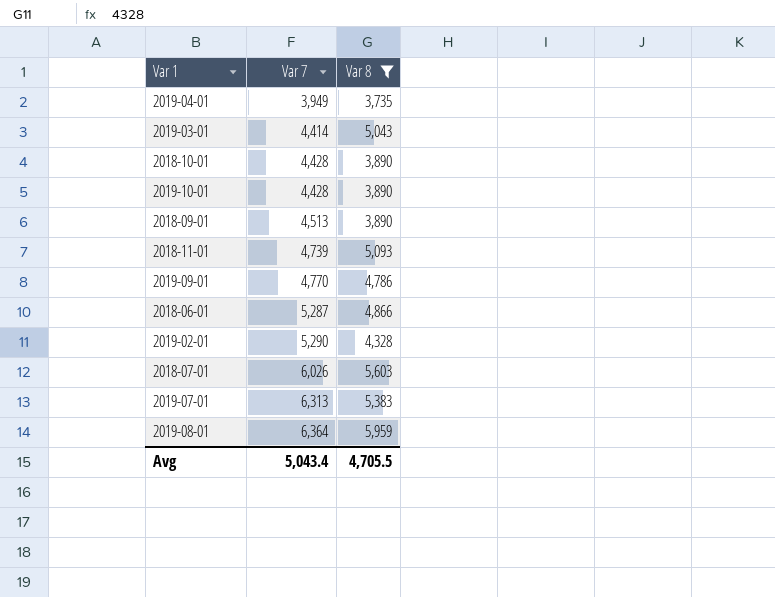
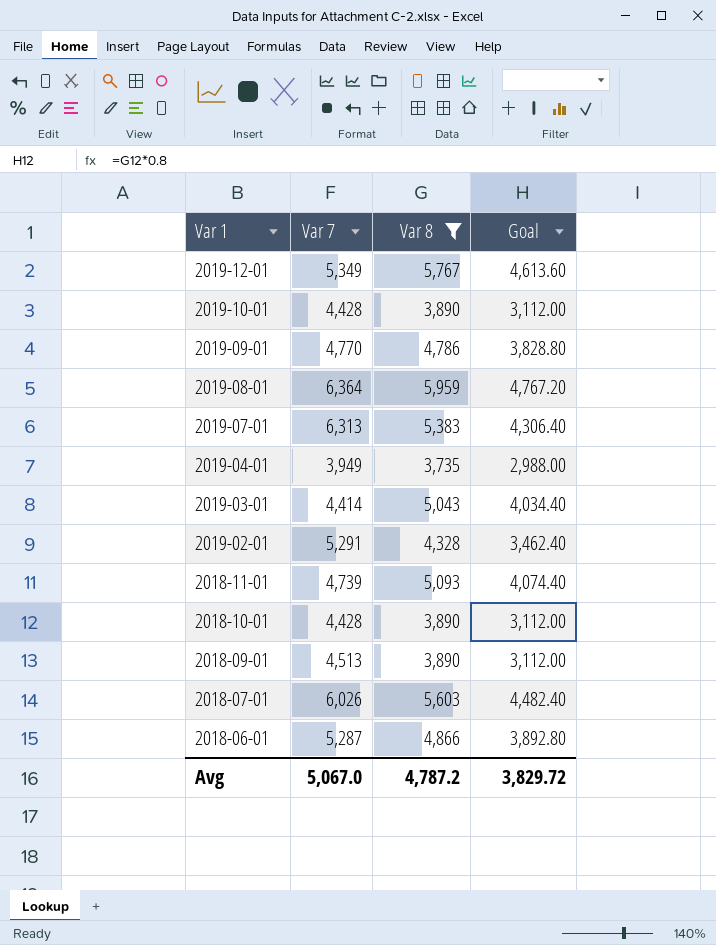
row order: Var 7 ascending -> Var 1 descending
column Goal | formula: none -> [Var 8] * 0.8
row 2019-12-01: none -> 5,349 | 5,767 | 4,613.60
2019-02-01 | Var 7: 5,290 -> 5,291
Avg | Var 7: 5,043.4 -> 5,067.0
Avg | Var 8: 4,705.5 -> 4,787.2

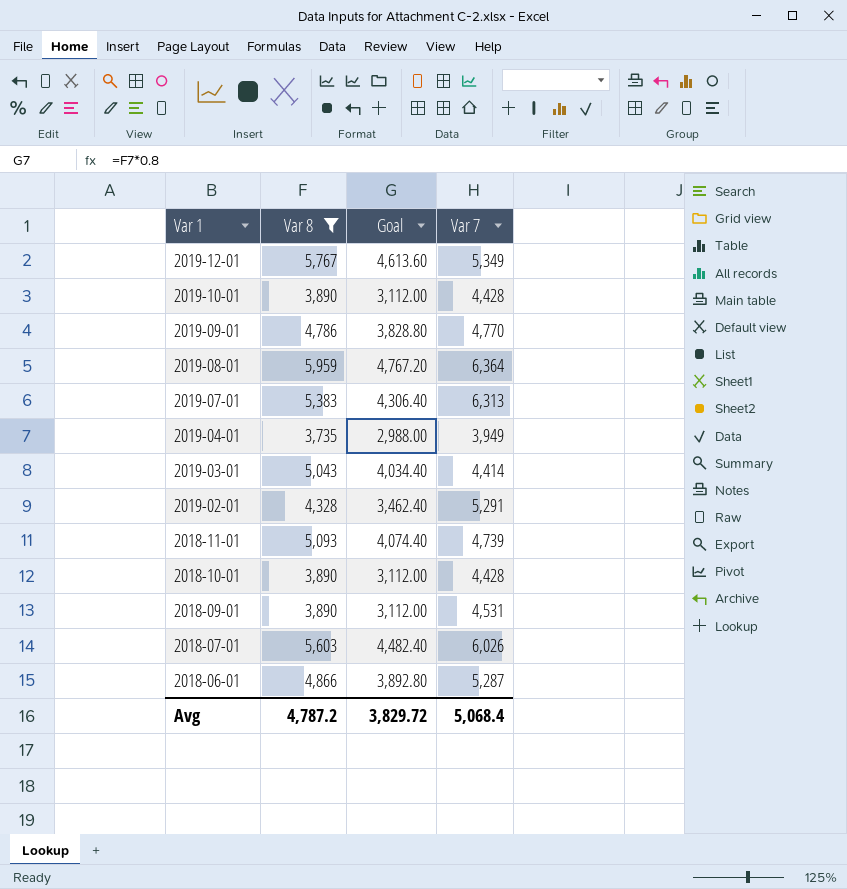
column Var 7 | position: 2 -> 4
2018-09-01 | Var 7: 4,513 -> 4,531
Avg | Var 7: 5,067.0 -> 5,068.4

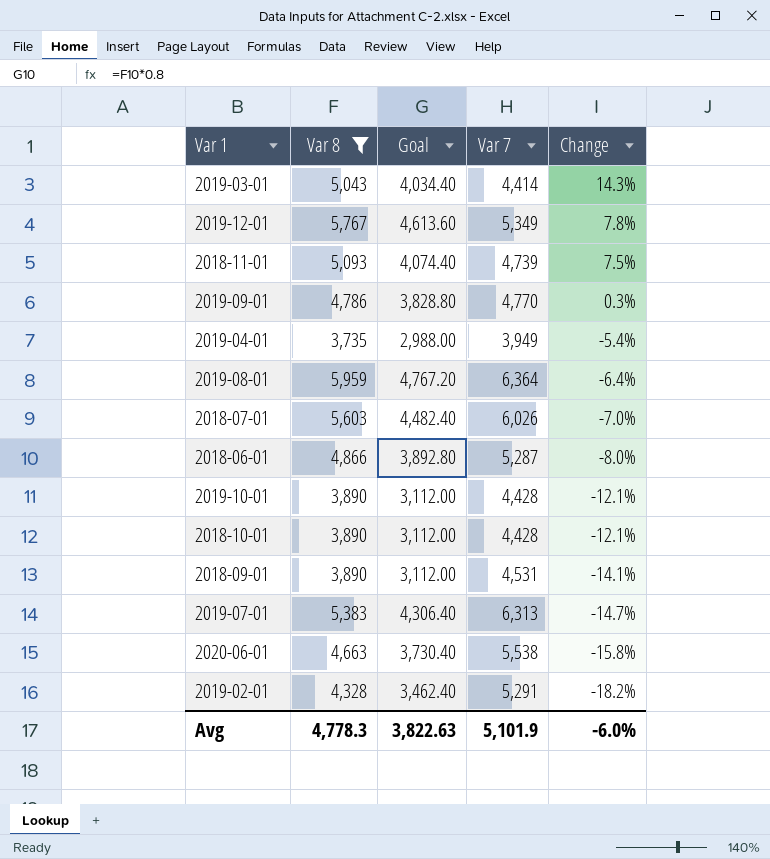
row order: Var 1 descending -> Change descending
column Change | formula: none -> ([Var 8] - [Var 7]) / [Var 7]
row 2020-06-01: none -> 4,663 | 3,730.40 | 5,538 | -15.8%
Avg | Var 8: 4,787.2 -> 4,778.3
Avg | Goal: 3,829.72 -> 3,822.63
Avg | Var 7: 5,068.4 -> 5,101.9

